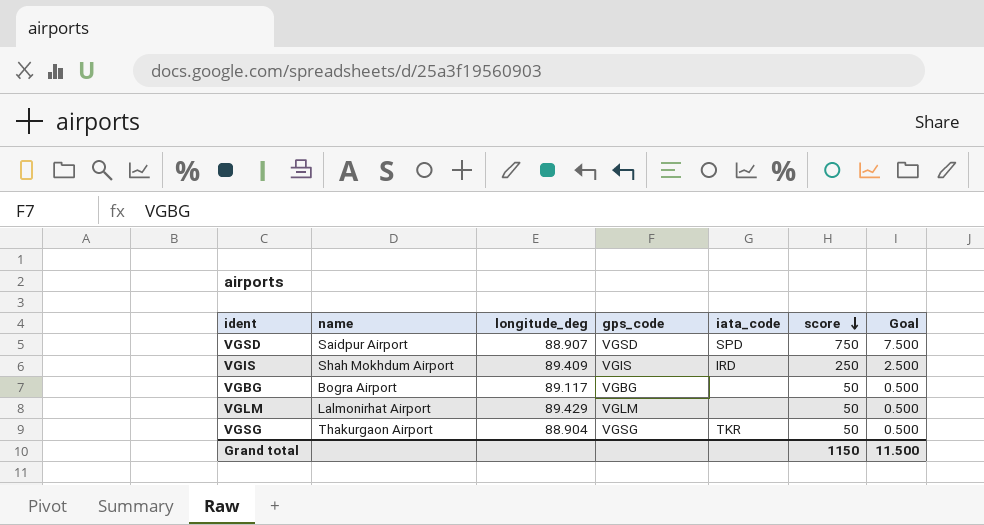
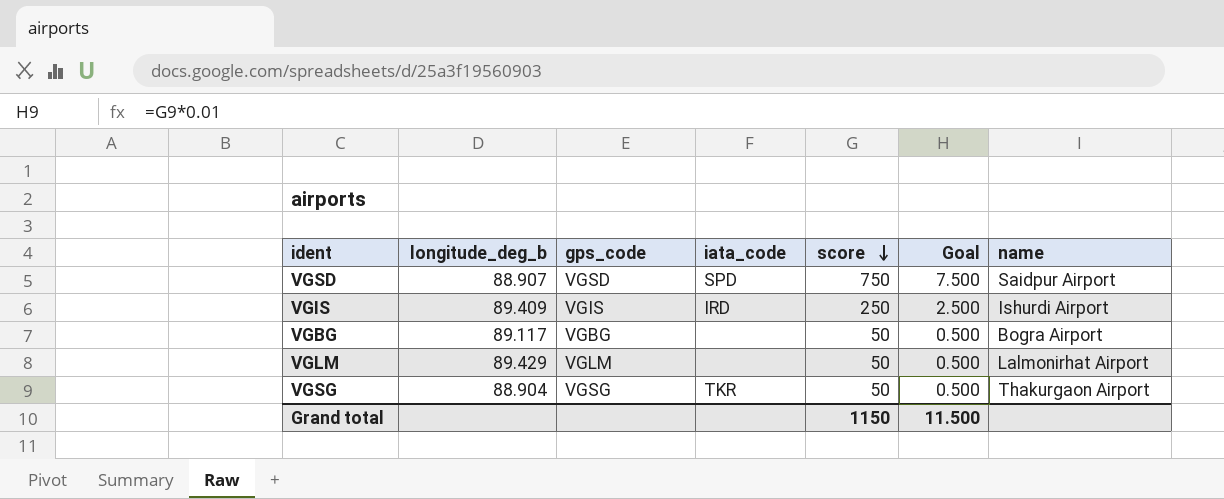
column name: longitude_deg -> longitude_deg_b
column name | position: 2 -> 7
VGIS | name: Shah Mokhdum Airport -> Ishurdi Airport

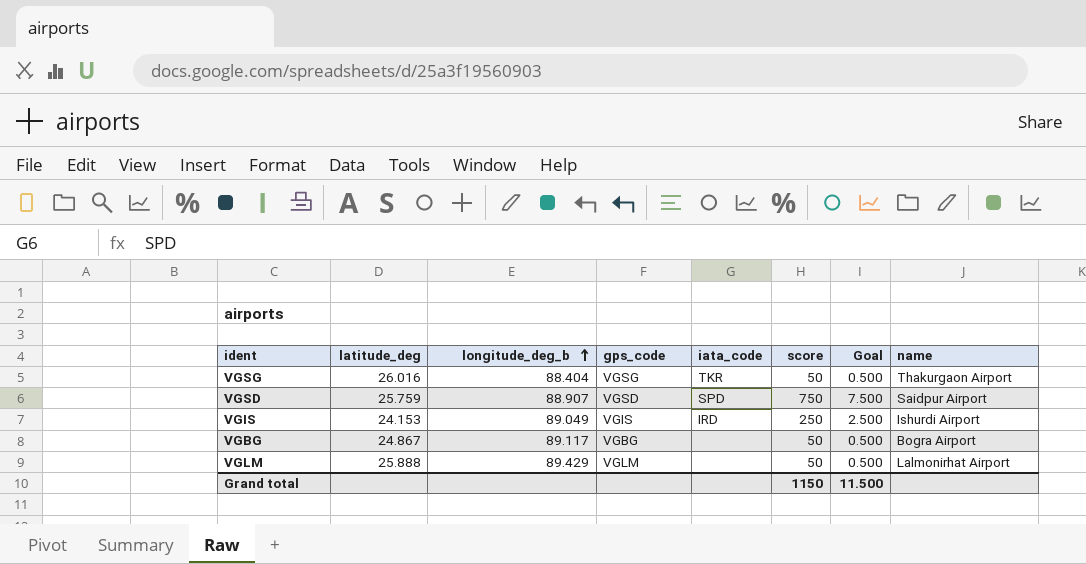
row order: score descending -> longitude_deg_b ascending
column latitude_deg | position: none -> 2
VGSG | longitude_deg_b: 88.904 -> 88.404
VGIS | longitude_deg_b: 89.409 -> 89.049

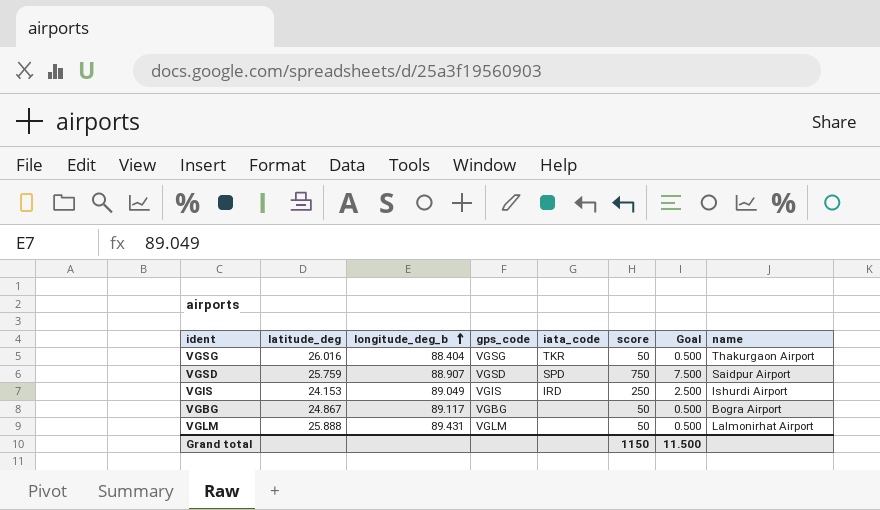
VGLM | longitude_deg_b: 89.429 -> 89.431

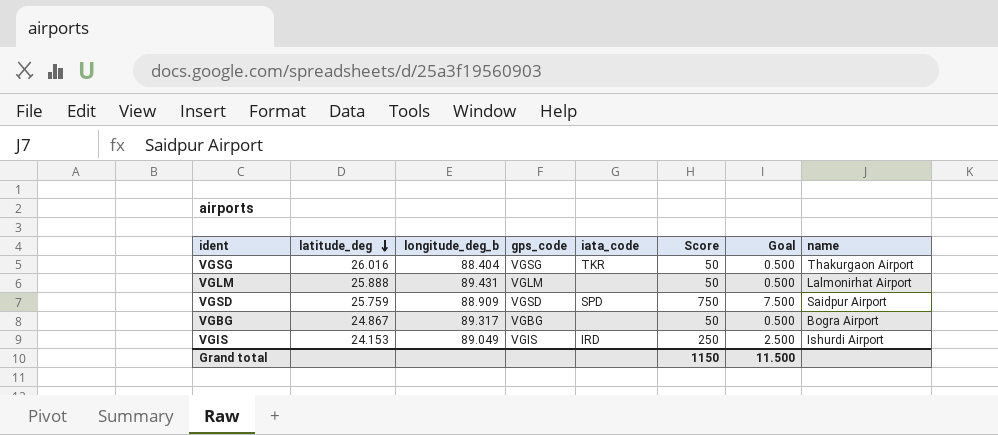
row order: longitude_deg_b ascending -> latitude_deg descending
column name: score -> Score
VGSD | longitude_deg_b: 88.907 -> 88.909
VGBG | longitude_deg_b: 89.117 -> 89.317

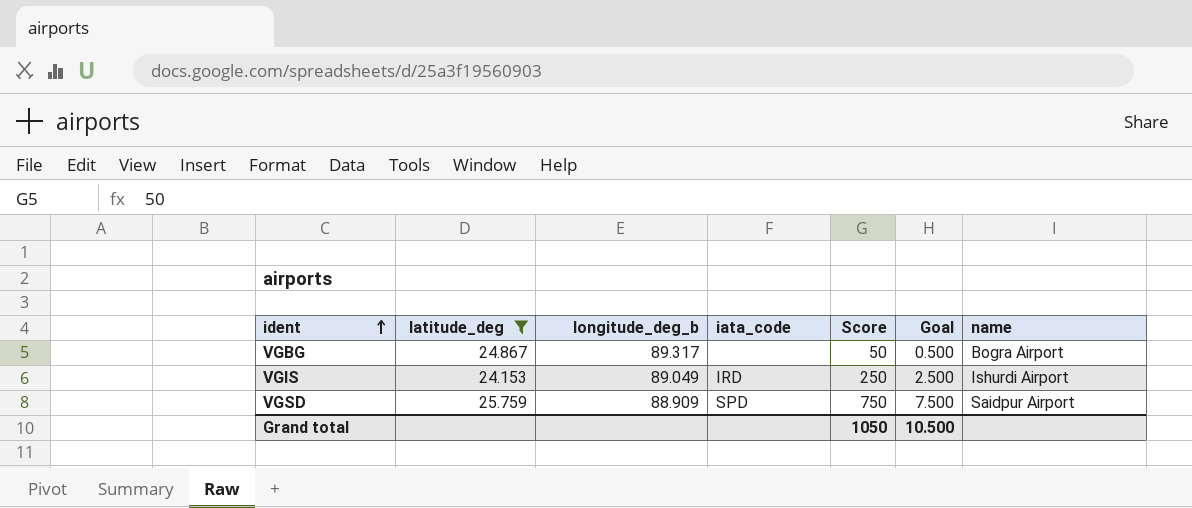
filter: none -> latitude_deg <= 25.759
row order: latitude_deg descending -> ident ascending
column gps_code | position: 4 -> none
Grand total | Score: 1150 -> 1050
Grand total | Goal: 11.500 -> 10.500

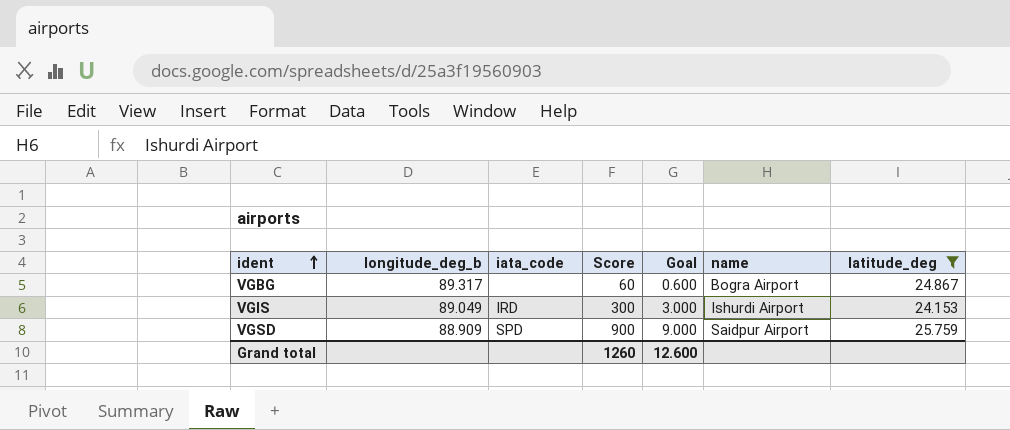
column latitude_deg | position: 2 -> 7
VGBG | Score: 50 -> 60
VGBG | Goal: 0.500 -> 0.600
VGIS | Score: 250 -> 300
VGIS | Goal: 2.500 -> 3.000
VGSD | Score: 750 -> 900
VGSD | Goal: 7.500 -> 9.000
Grand total | Score: 1050 -> 1260
Grand total | Goal: 10.500 -> 12.600

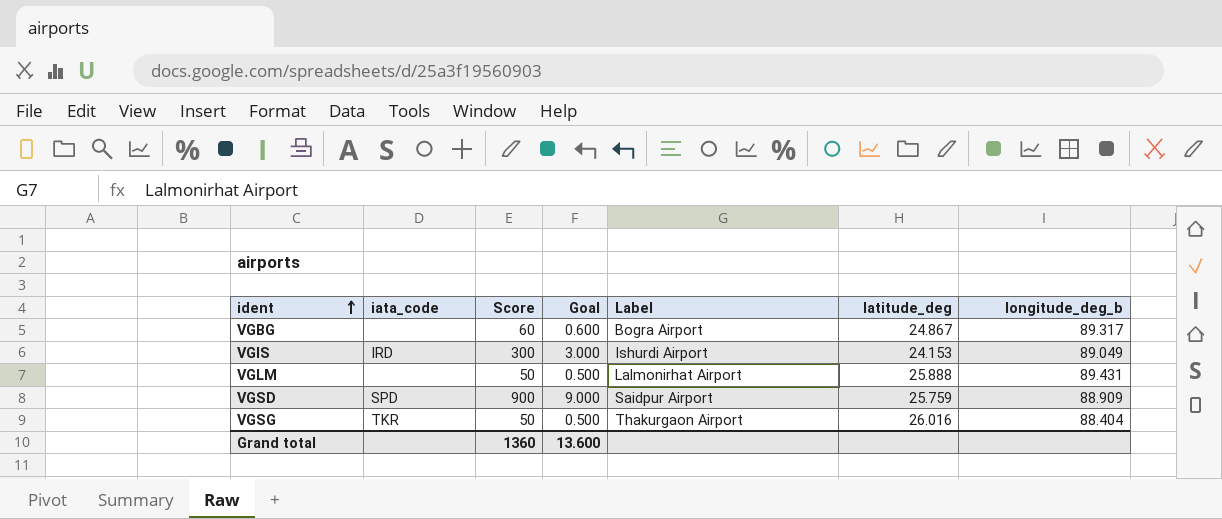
filter: latitude_deg <= 25.759 -> none
column name: name -> Label
column longitude_deg_b | position: 2 -> 7
Grand total | Score: 1260 -> 1360
Grand total | Goal: 12.600 -> 13.600

